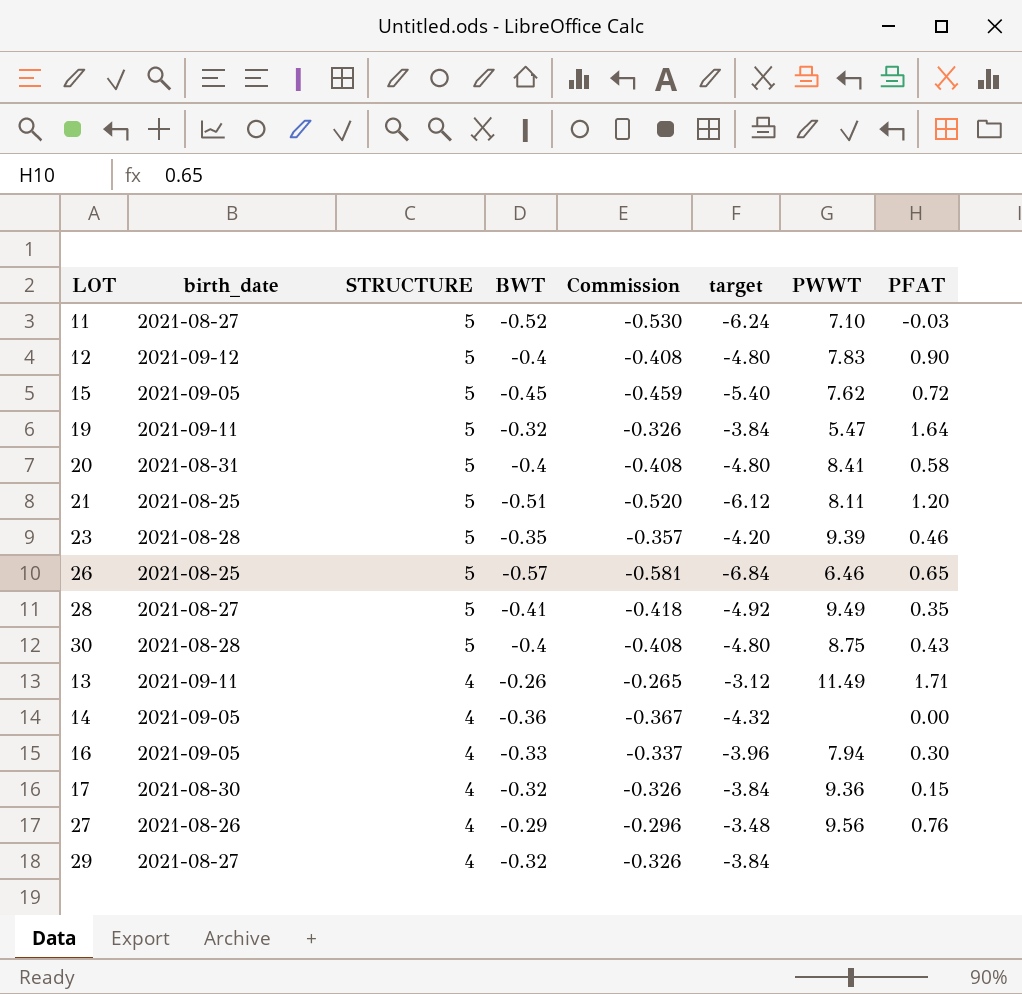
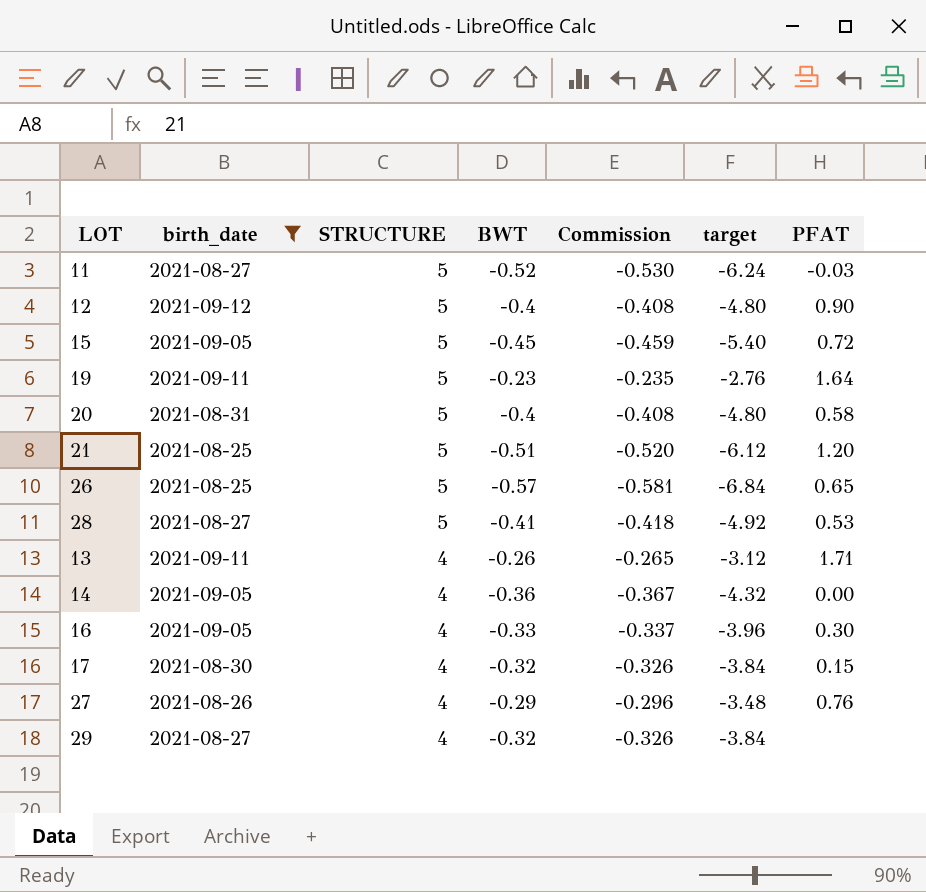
filter: none -> birth_date != 2021-08-28
column PWWT | position: 7 -> none
19 | BWT: -0.32 -> -0.23
19 | Commission: -0.326 -> -0.235
19 | target: -3.84 -> -2.76
28 | PFAT: 0.35 -> 0.53

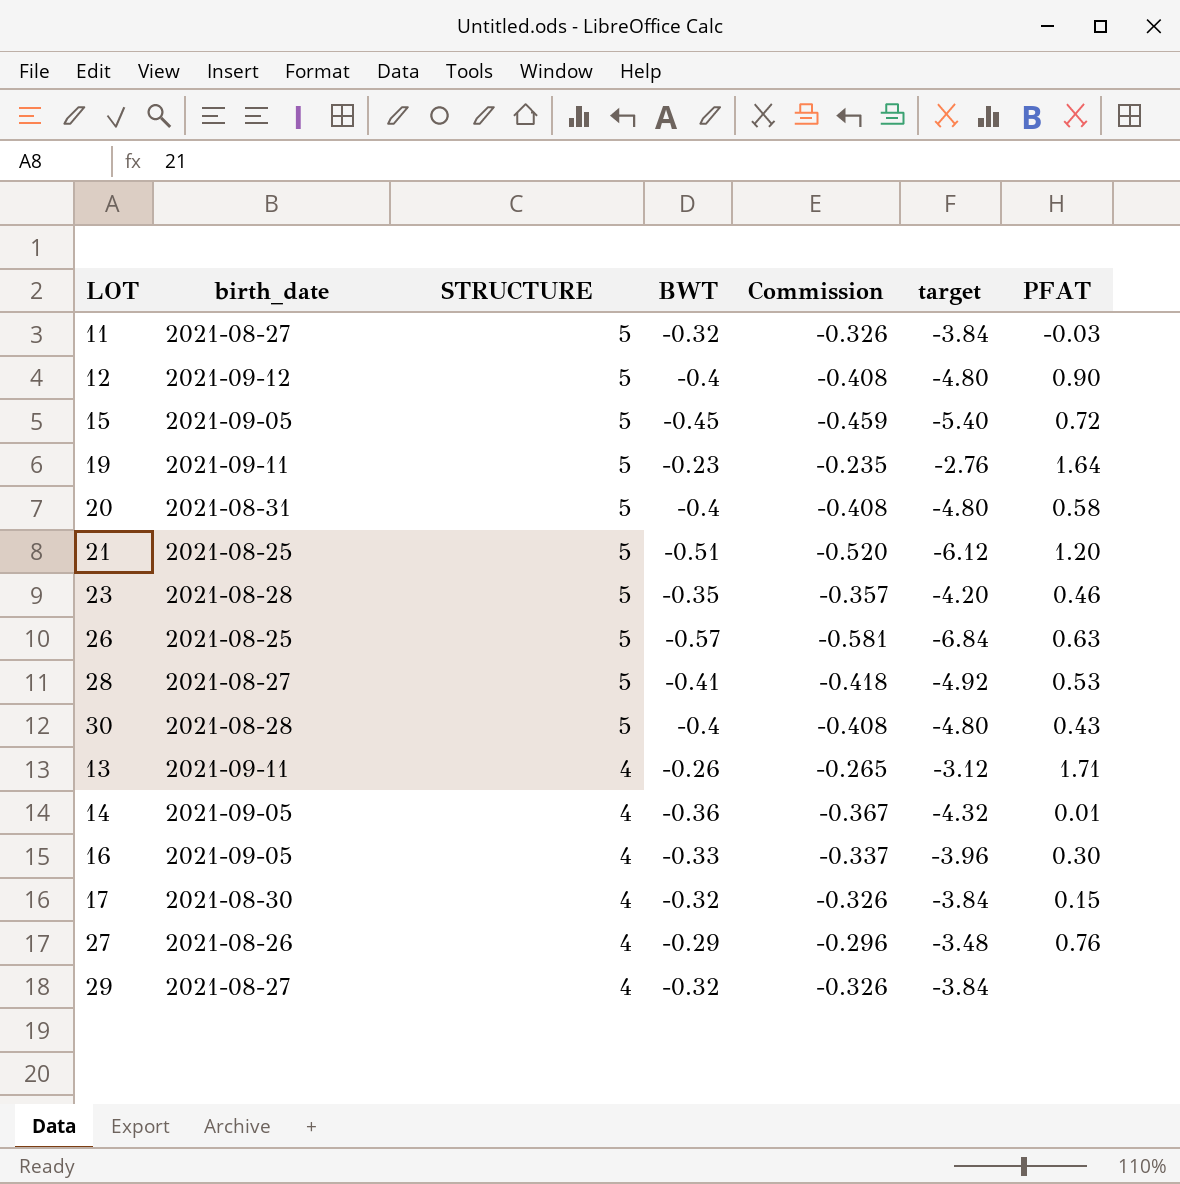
filter: birth_date != 2021-08-28 -> none
11 | BWT: -0.52 -> -0.32
11 | Commission: -0.530 -> -0.326
11 | target: -6.24 -> -3.84
26 | PFAT: 0.65 -> 0.63
14 | PFAT: 0.00 -> 0.01

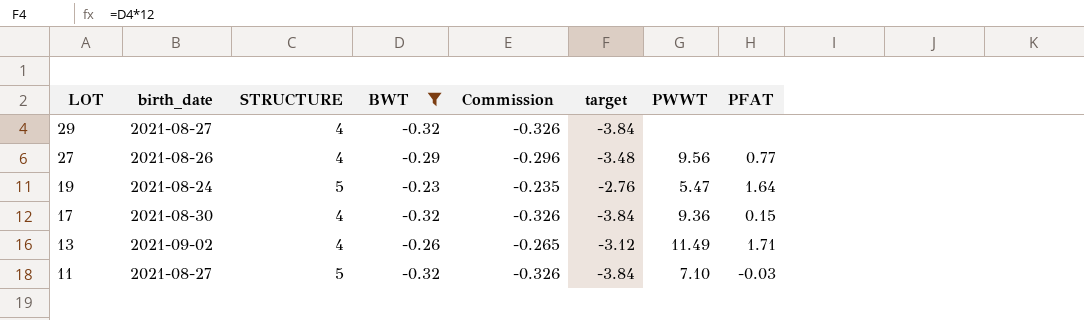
filter: none -> BWT >= -0.32
row order: STRUCTURE descending -> LOT descending
column PWWT | position: none -> 7
27 | PFAT: 0.76 -> 0.77
19 | birth_date: 2021-09-11 -> 2021-08-24
13 | birth_date: 2021-09-11 -> 2021-09-02

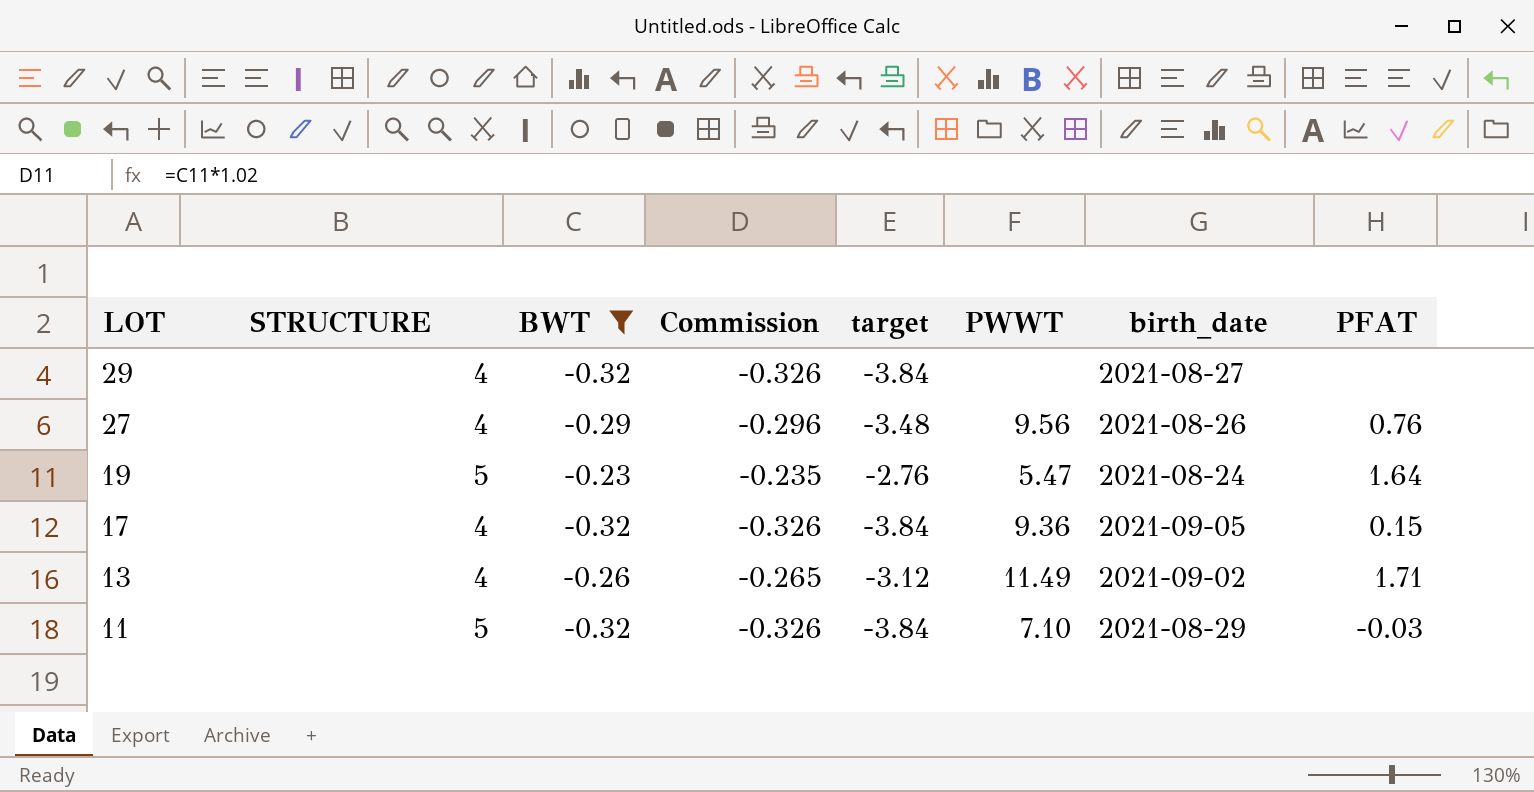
column birth_date | position: 2 -> 7
27 | PFAT: 0.77 -> 0.76
17 | birth_date: 2021-08-30 -> 2021-09-05
11 | birth_date: 2021-08-27 -> 2021-08-29

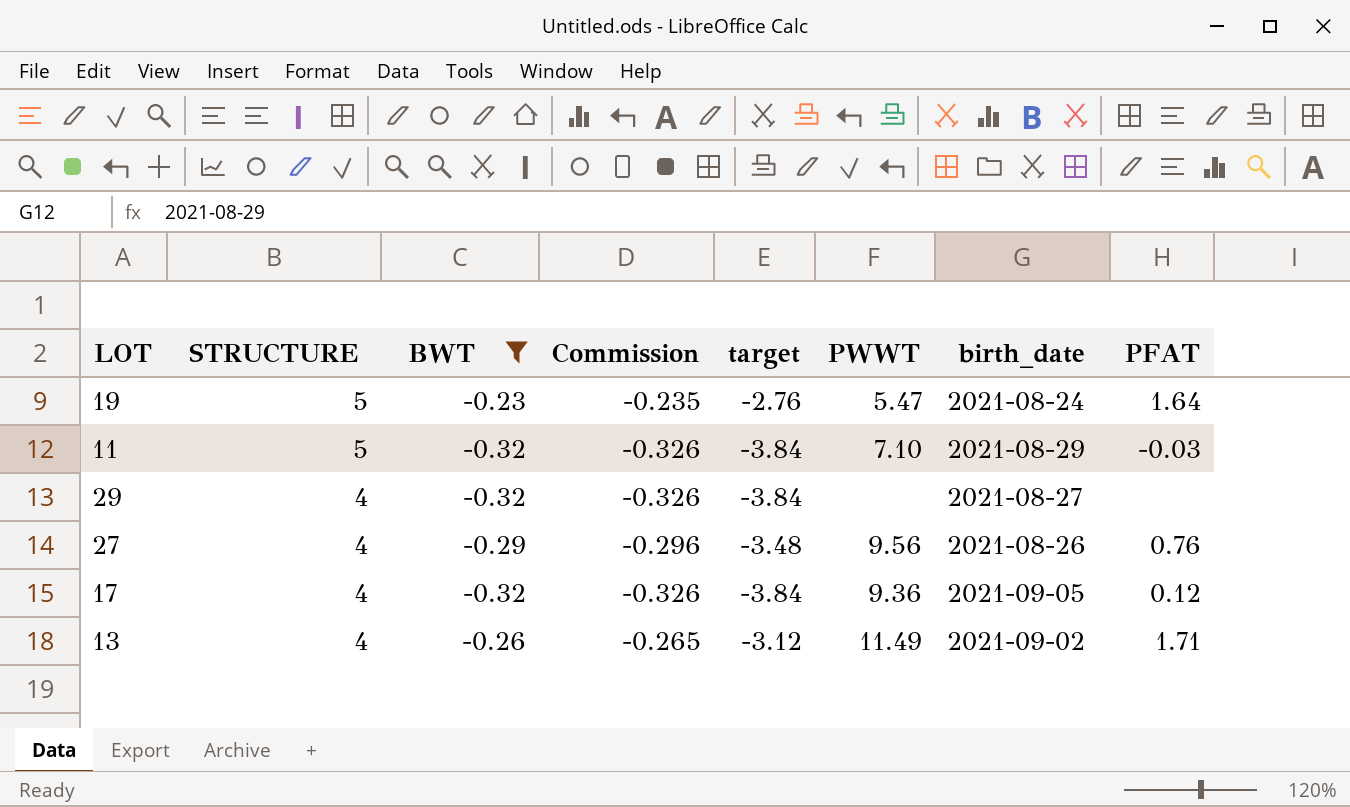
row order: LOT descending -> STRUCTURE descending
17 | PFAT: 0.15 -> 0.12

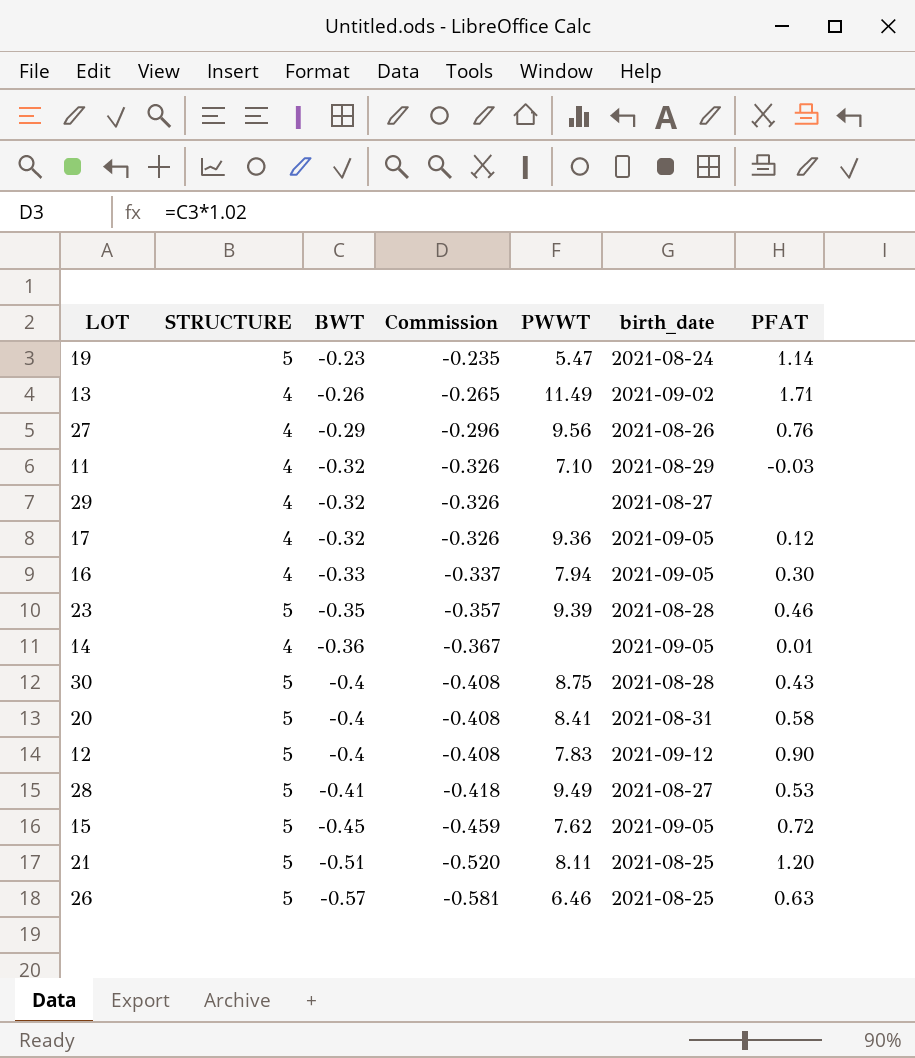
filter: BWT >= -0.32 -> none
row order: STRUCTURE descending -> BWT descending
column target | formula: [BWT] * 12 -> none
19 | PFAT: 1.64 -> 1.14
11 | STRUCTURE: 5 -> 4

